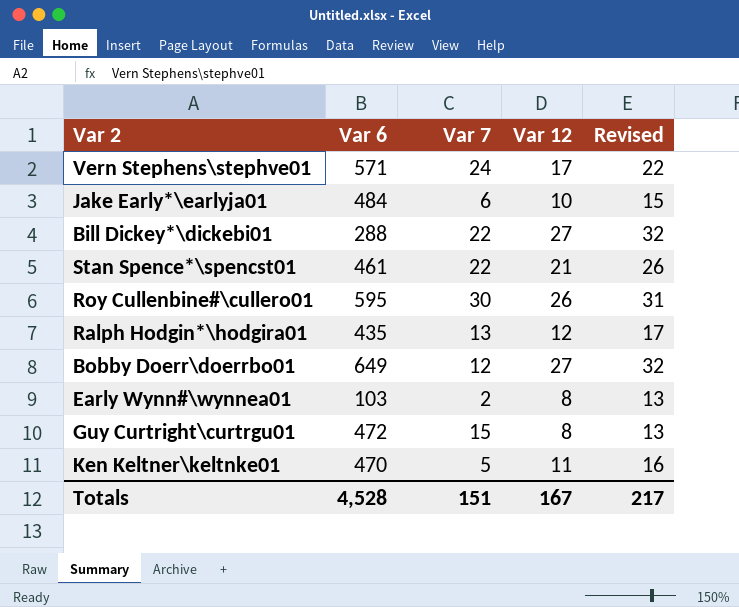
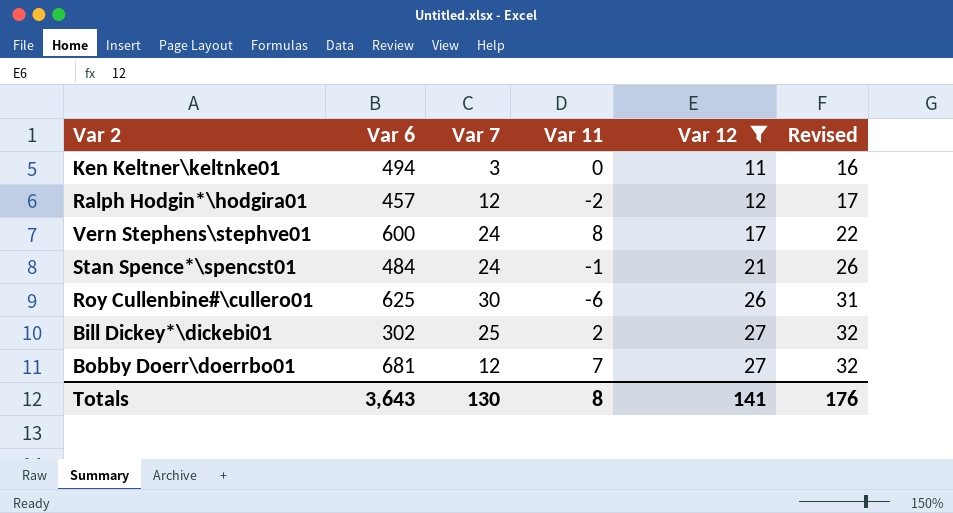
filter: none -> Var 12 >= 11
row order: none -> Var 12 ascending
column Var 11 | position: none -> 4
Ken Keltner\keltnke01 | Var 6: 470 -> 494
Ken Keltner\keltnke01 | Var 7: 5 -> 3
Ralph Hodgin*\hodgira01 | Var 6: 435 -> 457
Ralph Hodgin*\hodgira01 | Var 7: 13 -> 12
Vern Stephens\stephve01 | Var 6: 571 -> 600
Stan Spence*\spencst01 | Var 6: 461 -> 484
Stan Spence*\spencst01 | Var 7: 22 -> 24
Roy Cullenbine#\cullero01 | Var 6: 595 -> 625
Bill Dickey*\dickebi01 | Var 6: 288 -> 302
Bill Dickey*\dickebi01 | Var 7: 22 -> 25
Bobby Doerr\doerrbo01 | Var 6: 649 -> 681
Totals | Var 6: 4,528 -> 3,643
Totals | Var 7: 151 -> 130
Totals | Var 12: 167 -> 141
Totals | Revised: 217 -> 176

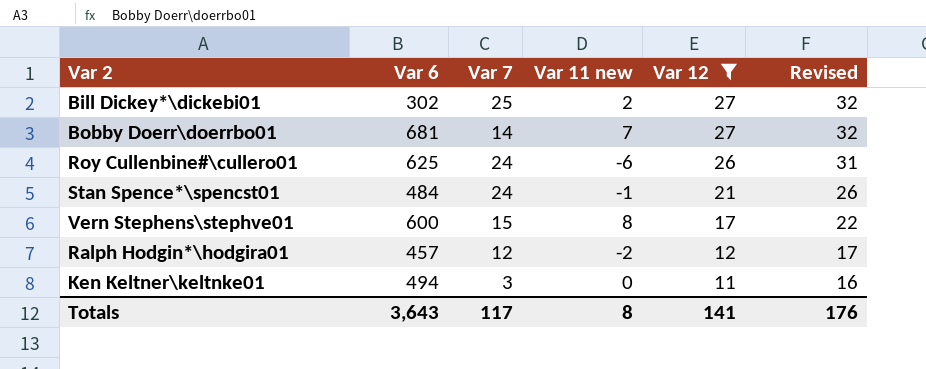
row order: Var 12 ascending -> Var 12 descending
column name: Var 11 -> Var 11 new
Bobby Doerr\doerrbo01 | Var 7: 12 -> 14
Roy Cullenbine#\cullero01 | Var 7: 30 -> 24
Vern Stephens\stephve01 | Var 7: 24 -> 15
Totals | Var 7: 130 -> 117

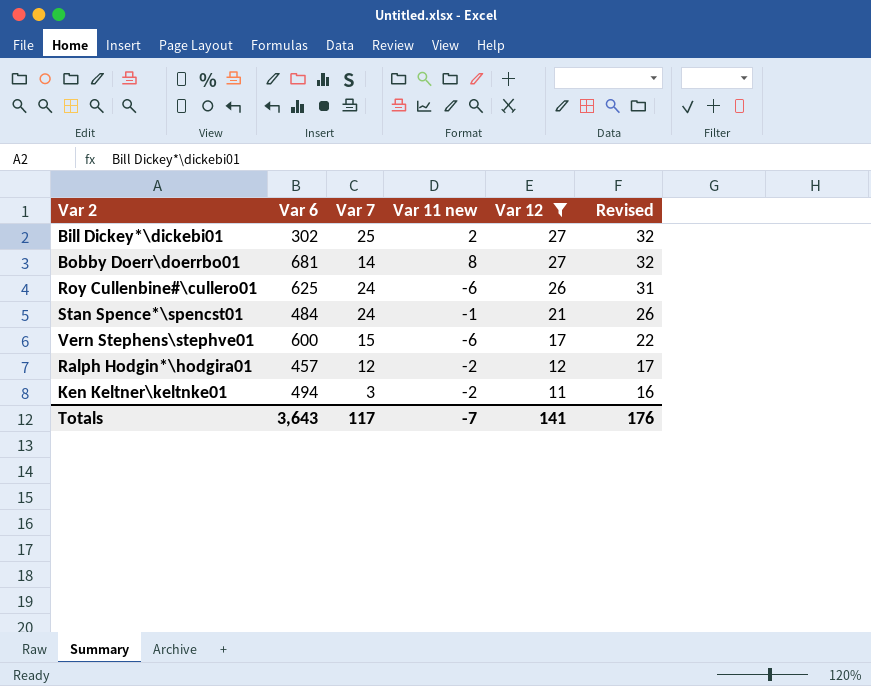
Bobby Doerr\doerrbo01 | Var 11 new: 7 -> 8
Vern Stephens\stephve01 | Var 11 new: 8 -> -6
Ken Keltner\keltnke01 | Var 11 new: 0 -> -2
Totals | Var 11 new: 8 -> -7

